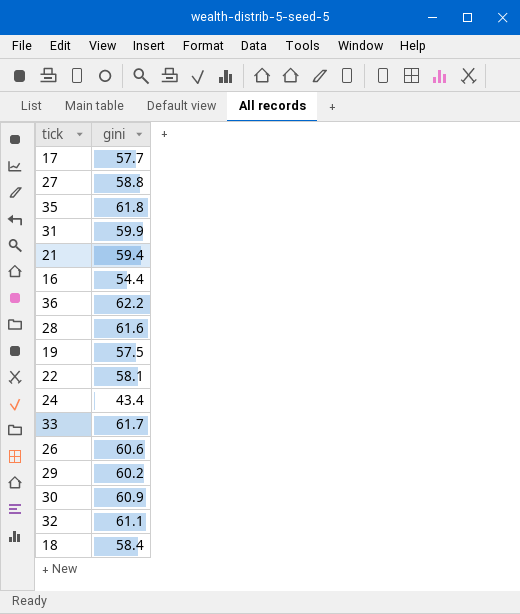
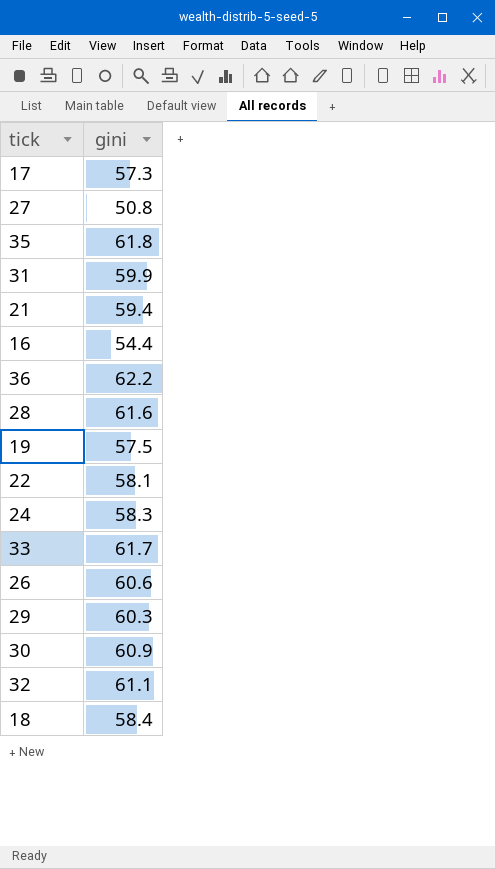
17 | gini: 57.7 -> 57.3
27 | gini: 58.8 -> 50.8
24 | gini: 43.4 -> 58.3
29 | gini: 60.2 -> 60.3

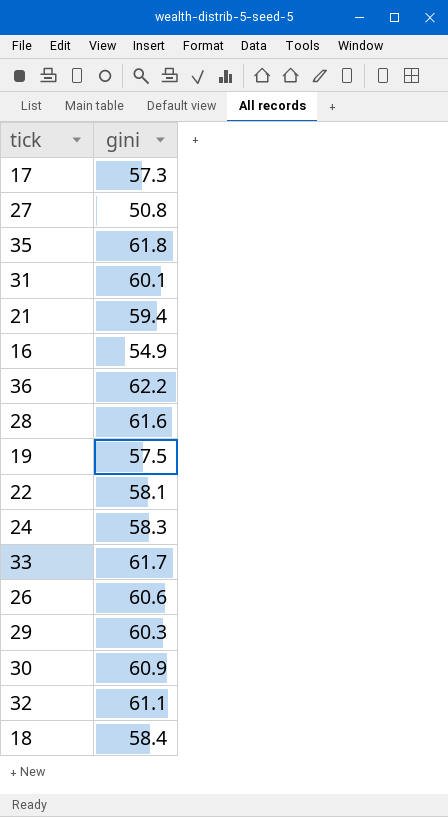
31 | gini: 59.9 -> 60.1
16 | gini: 54.4 -> 54.9

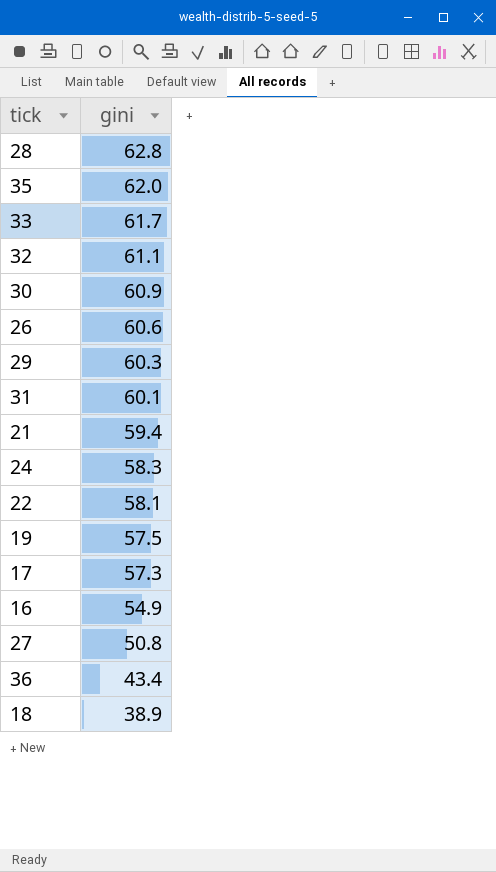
row order: none -> gini descending
28 | gini: 61.6 -> 62.8
35 | gini: 61.8 -> 62.0
36 | gini: 62.2 -> 43.4
18 | gini: 58.4 -> 38.9

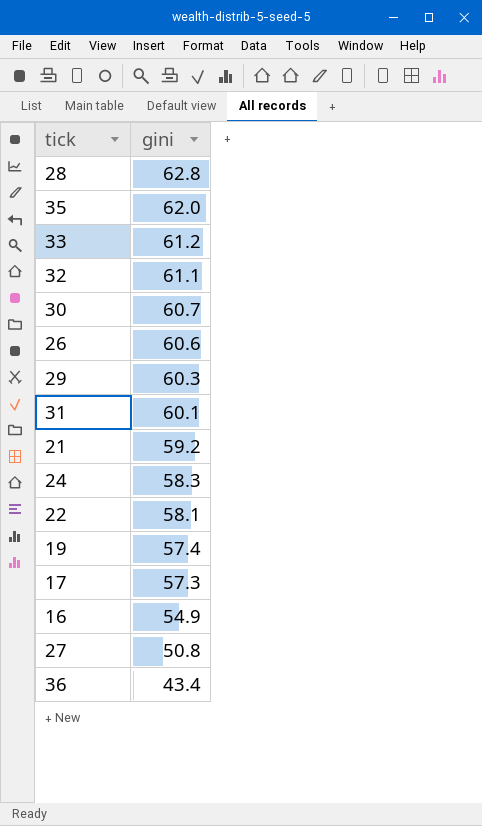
row 18: 38.9 -> none
33 | gini: 61.7 -> 61.2
30 | gini: 60.9 -> 60.7
21 | gini: 59.4 -> 59.2
19 | gini: 57.5 -> 57.4

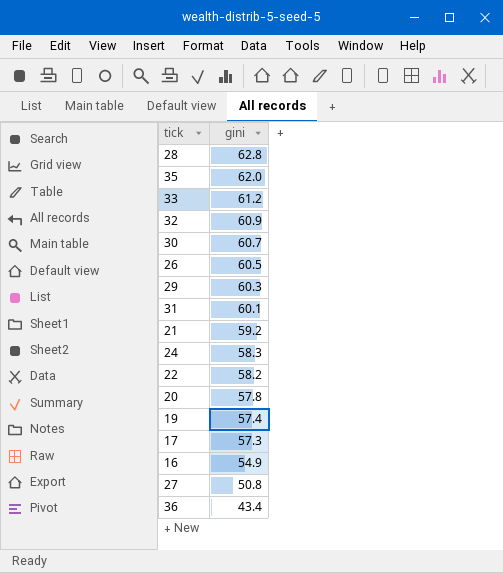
32 | gini: 61.1 -> 60.9
26 | gini: 60.6 -> 60.5
22 | gini: 58.1 -> 58.2
row 20: none -> 57.8

